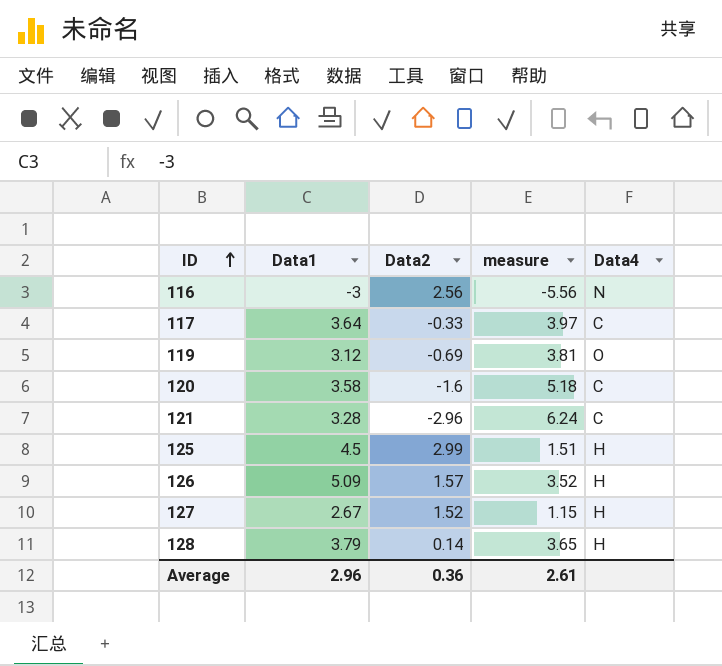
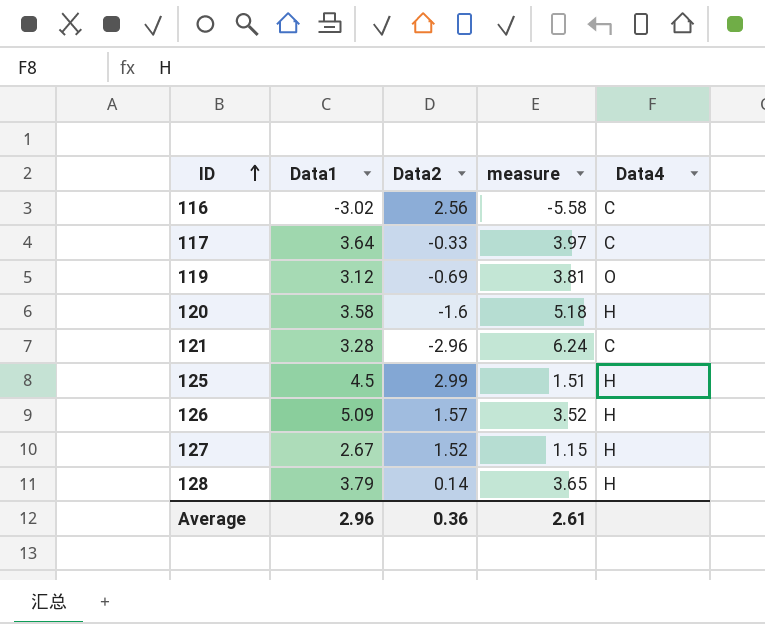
116 | Data1: -3 -> -3.02
116 | measure: -5.56 -> -5.58
116 | Data4: N -> C
120 | Data4: C -> H

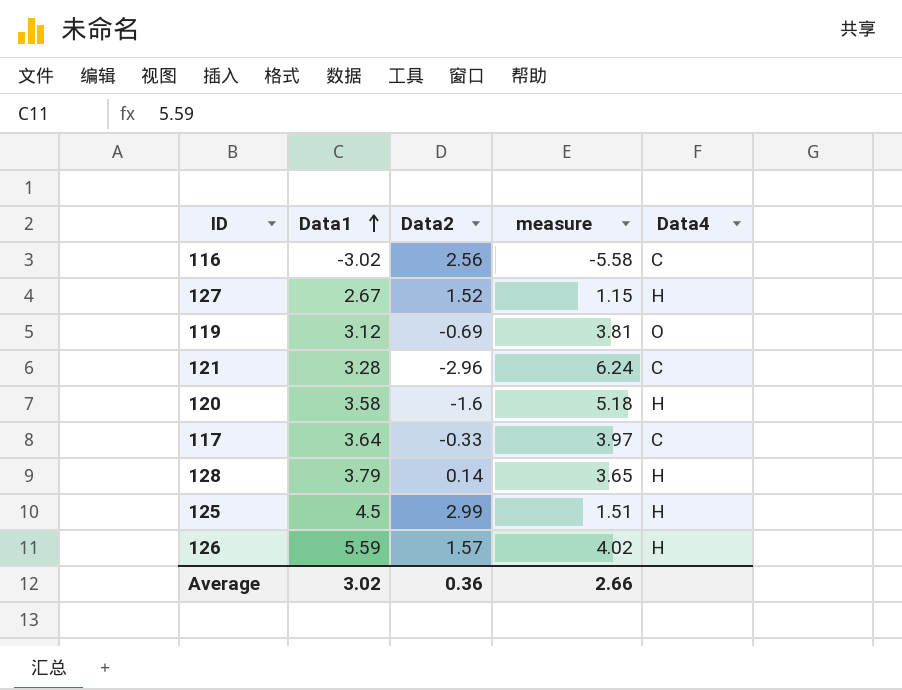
row order: ID ascending -> Data1 ascending
126 | Data1: 5.09 -> 5.59
126 | measure: 3.52 -> 4.02
Average | Data1: 2.96 -> 3.02
Average | measure: 2.61 -> 2.66

